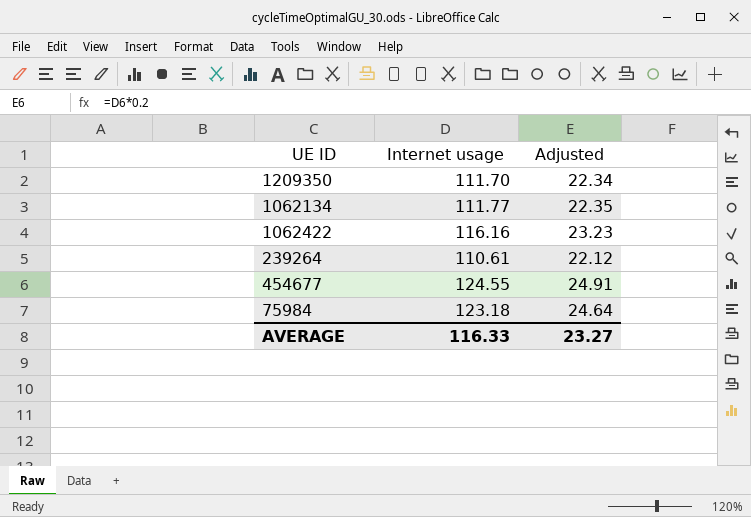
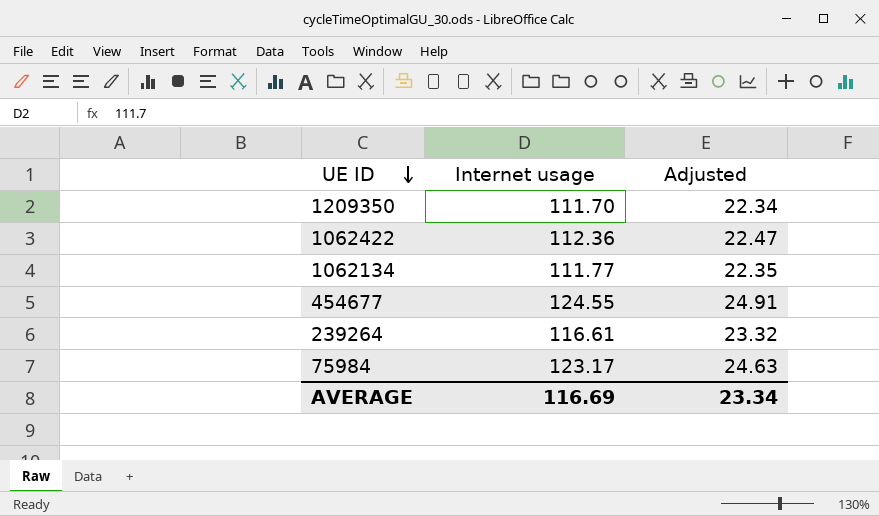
row order: none -> UE ID descending
1062422 | Internet usage: 116.16 -> 112.36
1062422 | Adjusted: 23.23 -> 22.47
239264 | Internet usage: 110.61 -> 116.61
239264 | Adjusted: 22.12 -> 23.32
75984 | Internet usage: 123.18 -> 123.17
75984 | Adjusted: 24.64 -> 24.63
AVERAGE | Internet usage: 116.33 -> 116.69
AVERAGE | Adjusted: 23.27 -> 23.34

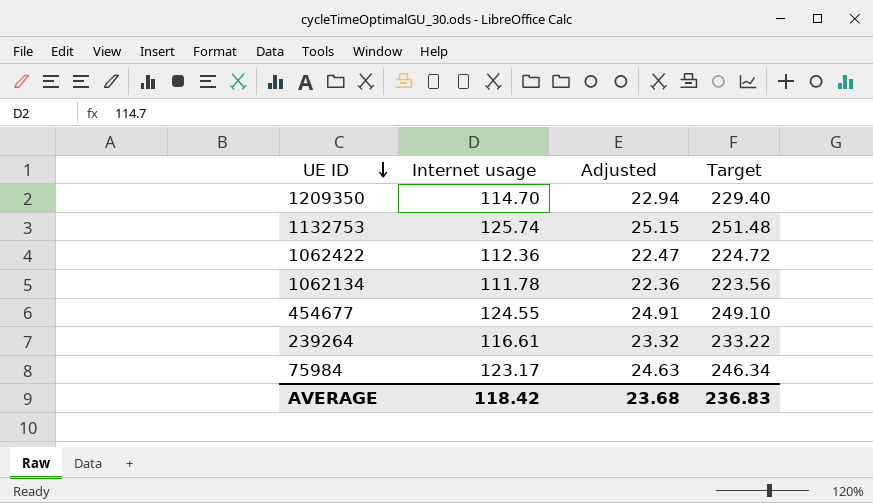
column Target | formula: none -> [Internet usage] * 2
1209350 | Internet usage: 111.70 -> 114.70
1209350 | Adjusted: 22.34 -> 22.94
row 1132753: none -> 125.74 | 25.15 | 251.48
1062134 | Internet usage: 111.77 -> 111.78
1062134 | Adjusted: 22.35 -> 22.36
AVERAGE | Internet usage: 116.69 -> 118.42
AVERAGE | Adjusted: 23.34 -> 23.68

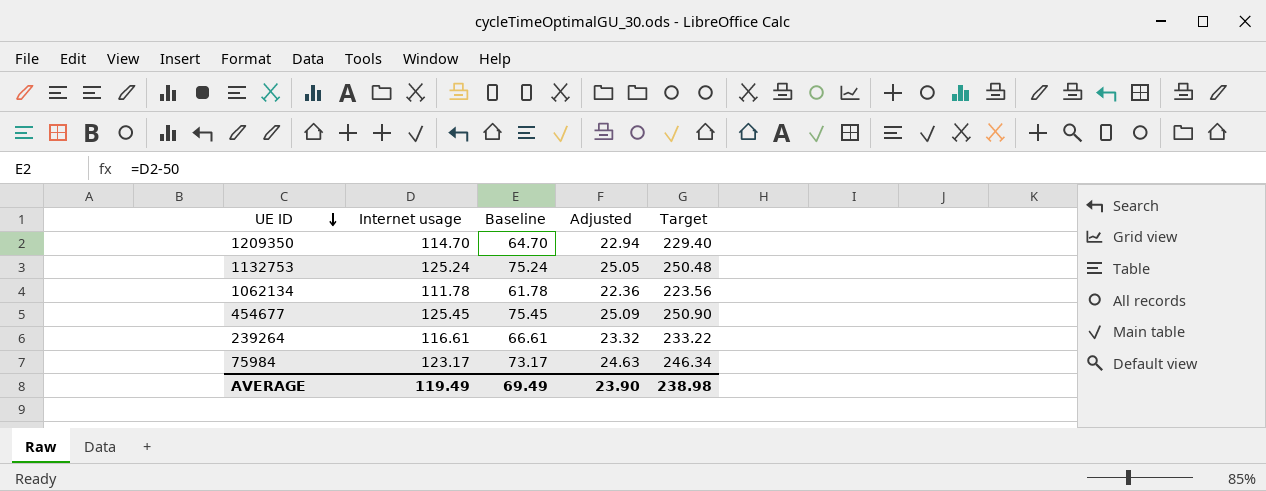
column Baseline | formula: none -> [Internet usage] - 50
row 1062422: 112.36 | 22.47 | 224.72 -> none
1132753 | Internet usage: 125.74 -> 125.24
1132753 | Adjusted: 25.15 -> 25.05
1132753 | Target: 251.48 -> 250.48
454677 | Internet usage: 124.55 -> 125.45
454677 | Adjusted: 24.91 -> 25.09
454677 | Target: 249.10 -> 250.90
AVERAGE | Internet usage: 118.42 -> 119.49
AVERAGE | Adjusted: 23.68 -> 23.90
AVERAGE | Target: 236.83 -> 238.98

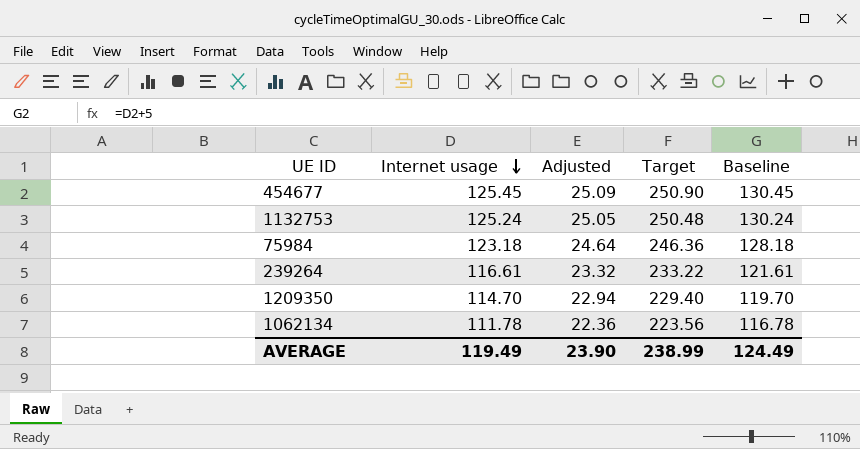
row order: UE ID descending -> Internet usage descending
column Baseline | formula: [Internet usage] - 50 -> [Internet usage] + 5
column Baseline | position: 3 -> 5
75984 | Internet usage: 123.17 -> 123.18
75984 | Adjusted: 24.63 -> 24.64
75984 | Target: 246.34 -> 246.36
AVERAGE | Target: 238.98 -> 238.99
AVERAGE | Baseline: 69.49 -> 124.49

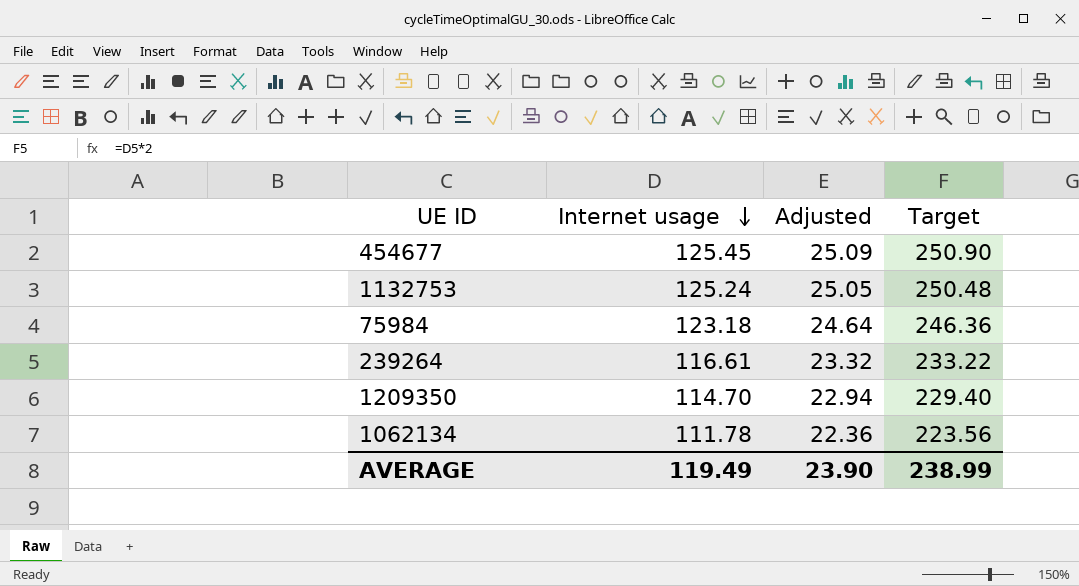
column Baseline | formula: [Internet usage] + 5 -> none

